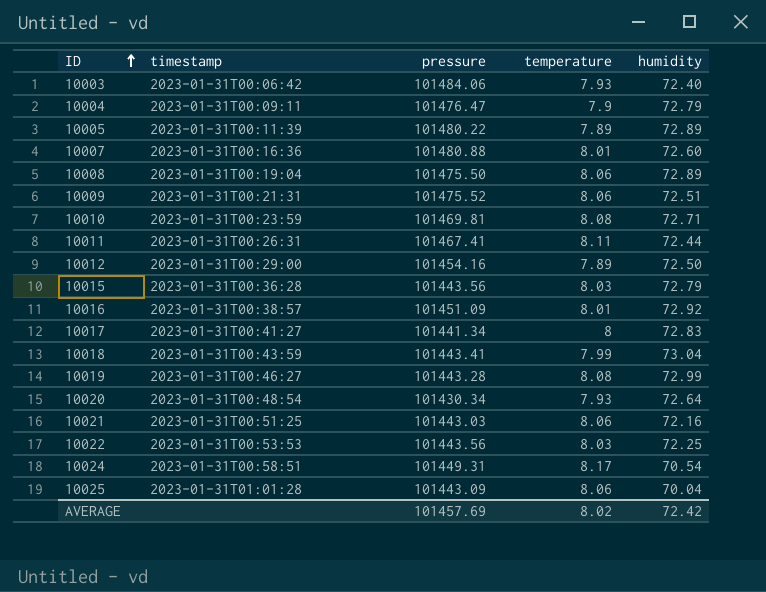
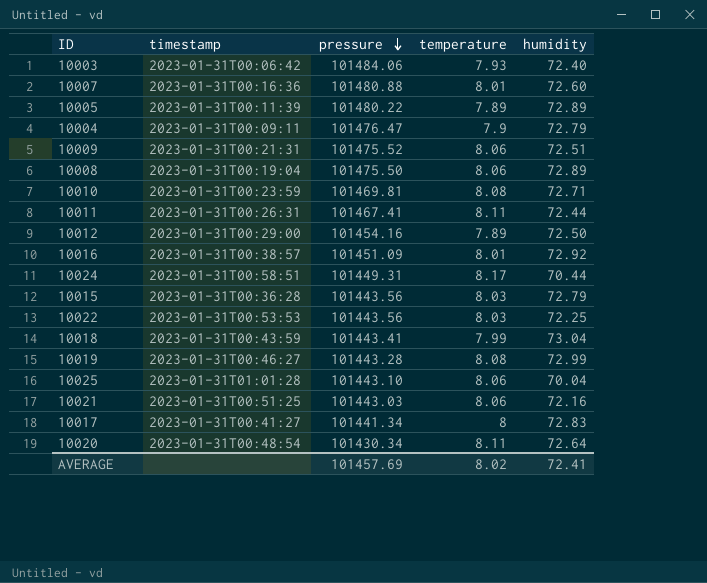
row order: ID ascending -> pressure descending
10024 | humidity: 70.54 -> 70.44
10025 | pressure: 101443.09 -> 101443.10
10020 | temperature: 7.93 -> 8.11
AVERAGE | humidity: 72.42 -> 72.41

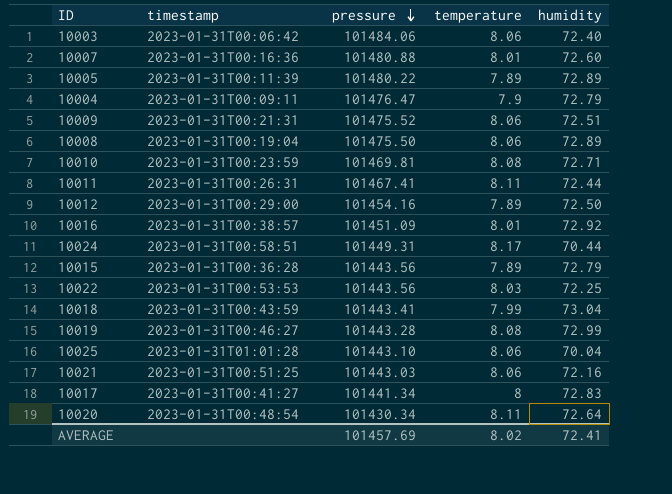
10003 | temperature: 7.93 -> 8.06
10015 | temperature: 8.03 -> 7.89

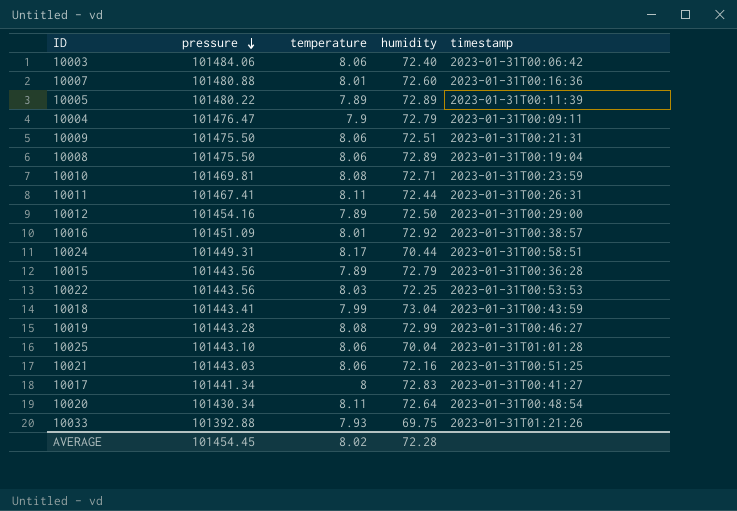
column timestamp | position: 2 -> 5
10009 | pressure: 101475.52 -> 101475.50
row 10033: none -> 101392.88 | 7.93 | 69.75 | 2023-01-31T01:21:26
AVERAGE | pressure: 101457.69 -> 101454.45
AVERAGE | humidity: 72.41 -> 72.28

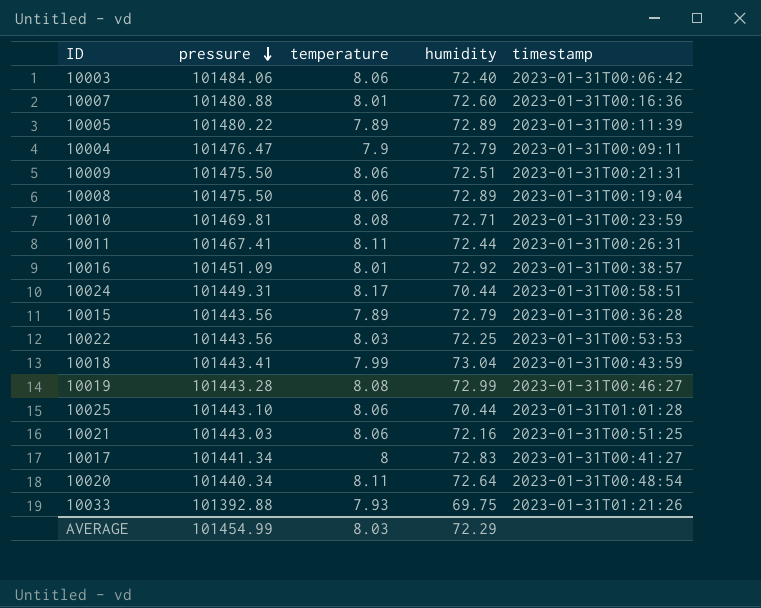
row 10012: 101454.16 | 7.89 | 72.50 | 2023-01-31T00:29:00 -> none
10025 | humidity: 70.04 -> 70.44
10020 | pressure: 101430.34 -> 101440.34
AVERAGE | pressure: 101454.45 -> 101454.99
AVERAGE | temperature: 8.02 -> 8.03
AVERAGE | humidity: 72.28 -> 72.29

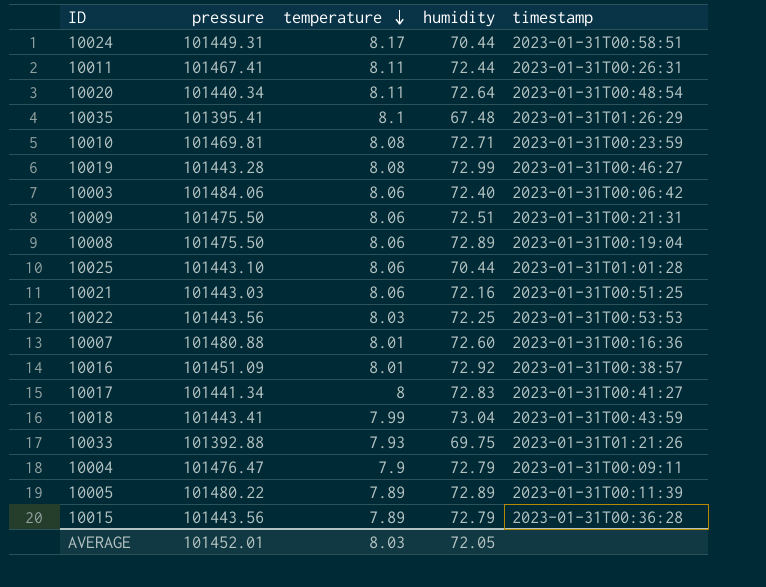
row order: pressure descending -> temperature descending
row 10035: none -> 101395.41 | 8.1 | 67.48 | 2023-01-31T01:26:29
AVERAGE | pressure: 101454.99 -> 101452.01
AVERAGE | humidity: 72.29 -> 72.05

